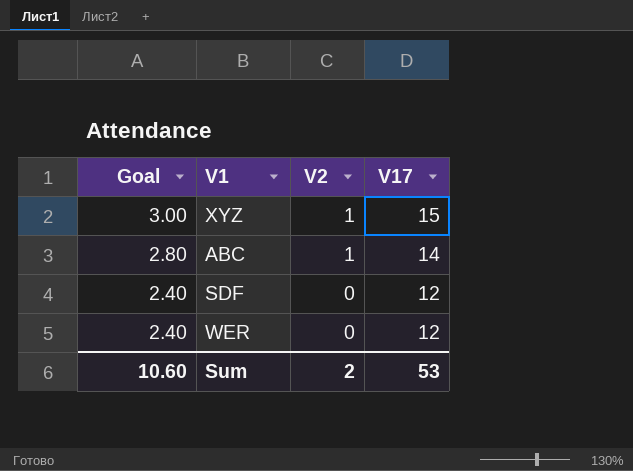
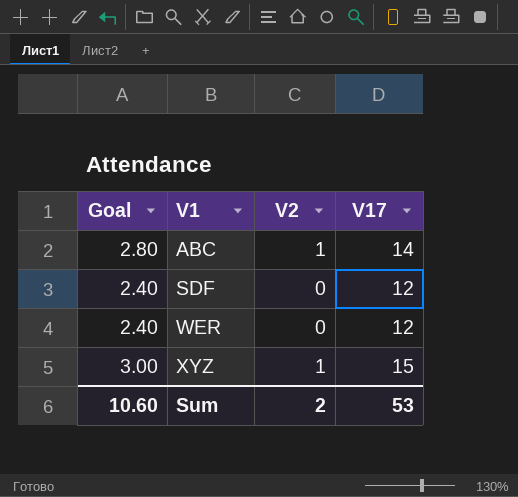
row order: Goal descending -> V1 ascending

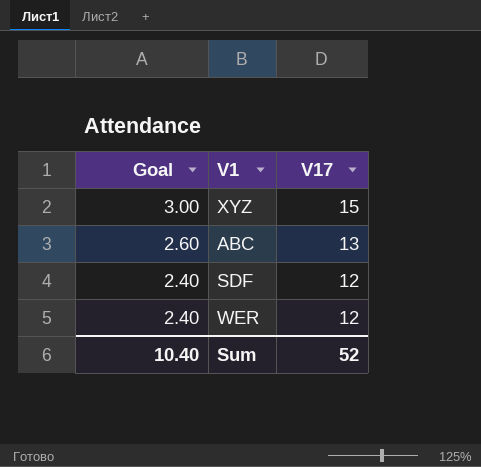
row order: V1 ascending -> Goal descending
column V2 | position: 3 -> none
ABC | Goal: 2.80 -> 2.60
ABC | V17: 14 -> 13
Sum | Goal: 10.60 -> 10.40
Sum | V17: 53 -> 52

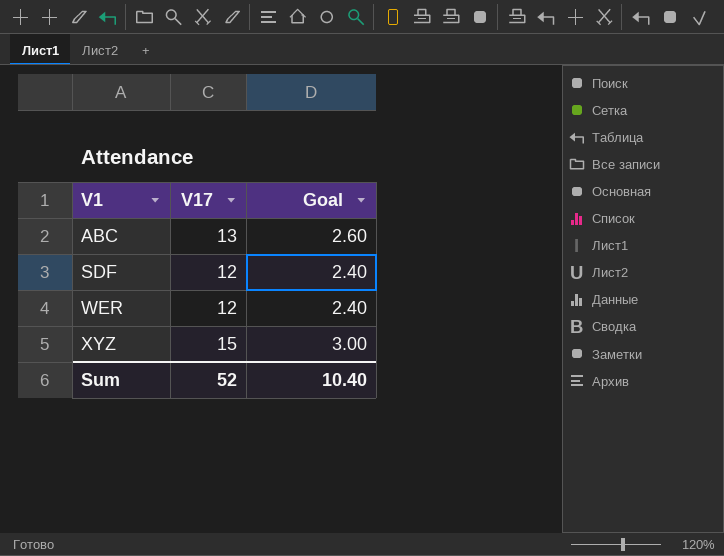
row order: Goal descending -> V1 ascending
column Goal | position: 1 -> 3

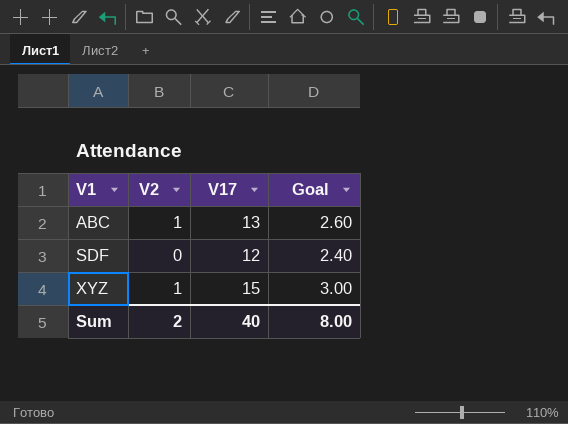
column V2 | position: none -> 2
row WER: 12 | 2.40 -> none
Sum | V17: 52 -> 40
Sum | Goal: 10.40 -> 8.00

